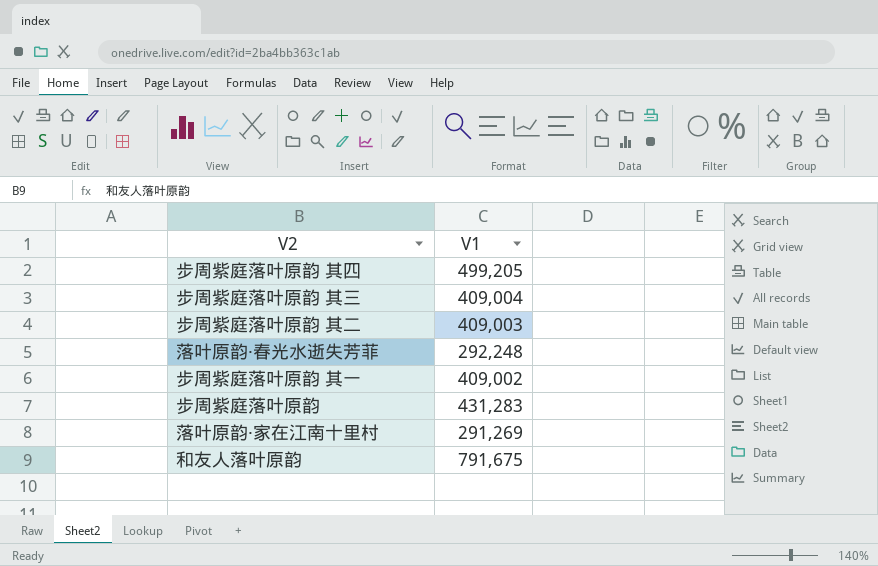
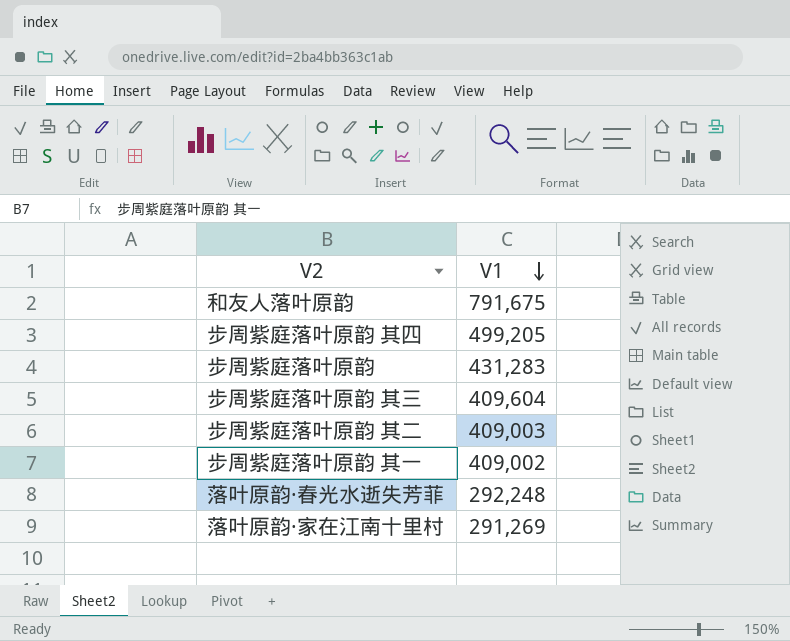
row order: none -> V1 descending
步周紫庭落叶原韵 其三 | V1: 409,004 -> 409,604

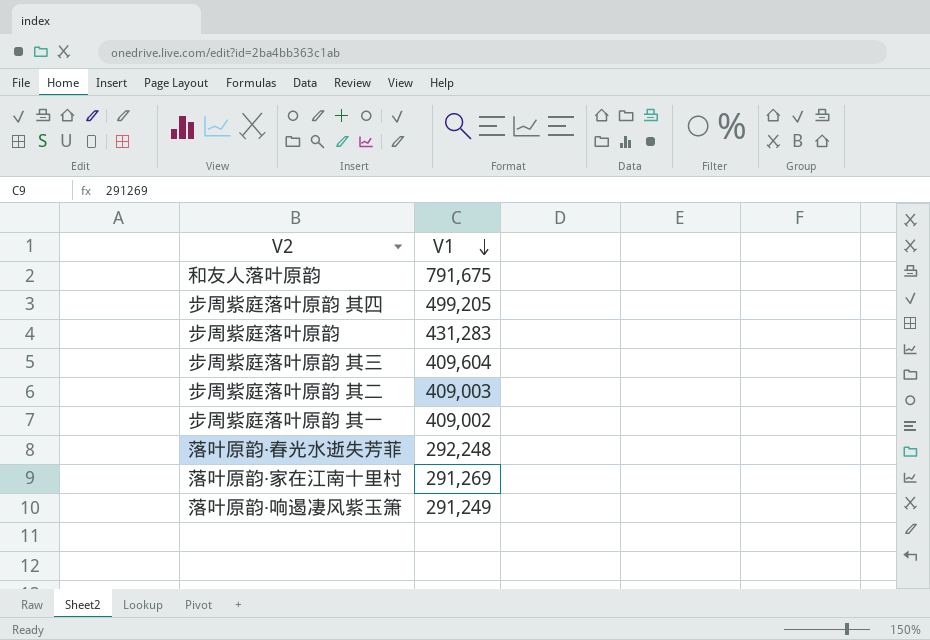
row 落叶原韵·响遏凄风紫玉箫: none -> 291,249

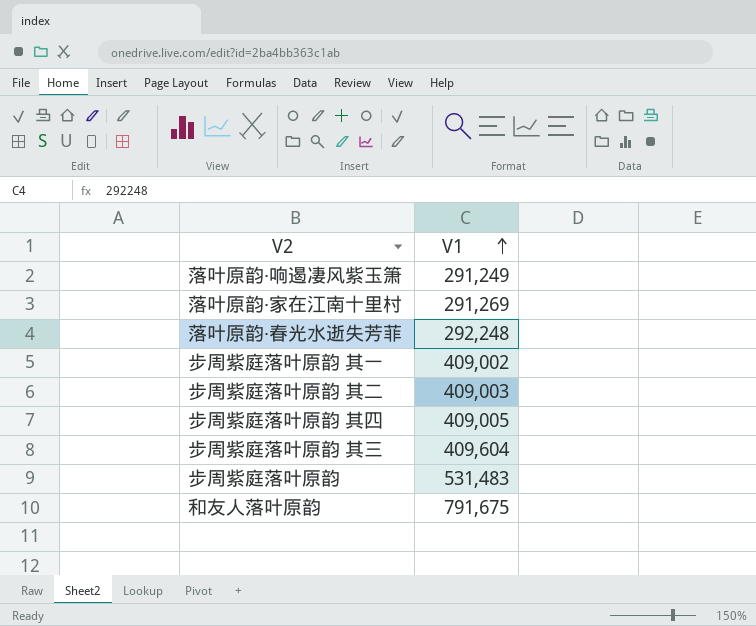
row order: V1 descending -> V1 ascending
步周紫庭落叶原韵 其四 | V1: 499,205 -> 409,005
步周紫庭落叶原韵 | V1: 431,283 -> 531,483

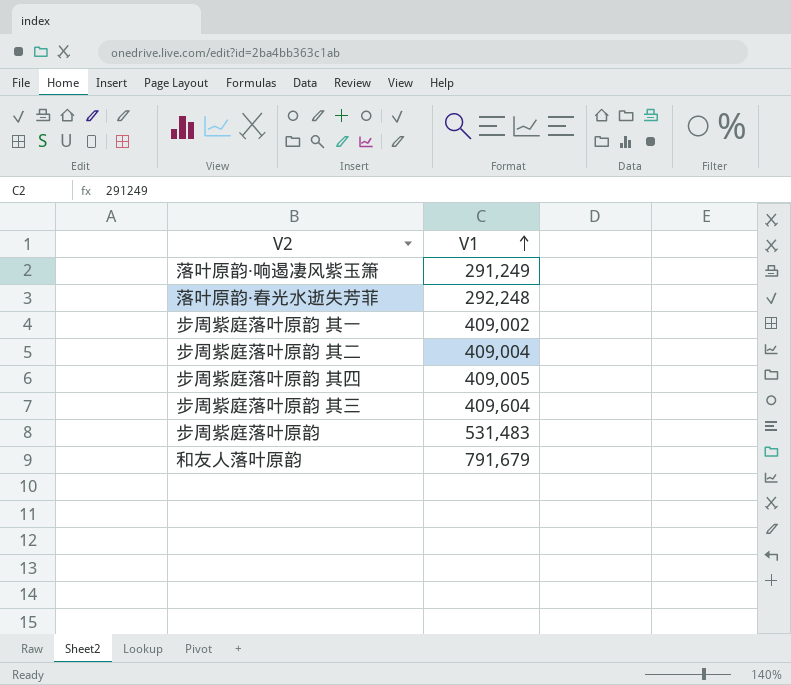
row 落叶原韵·家在江南十里村: 291,269 -> none
步周紫庭落叶原韵 其二 | V1: 409,003 -> 409,004
和友人落叶原韵 | V1: 791,675 -> 791,679

